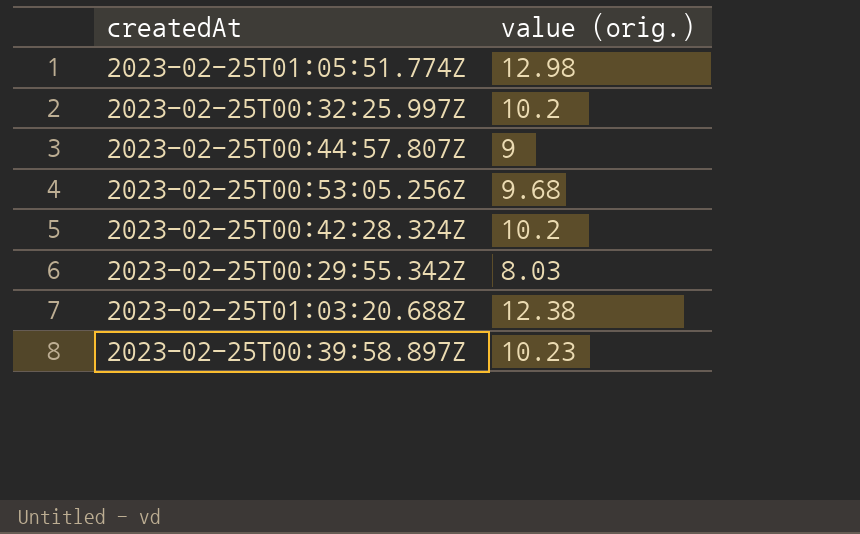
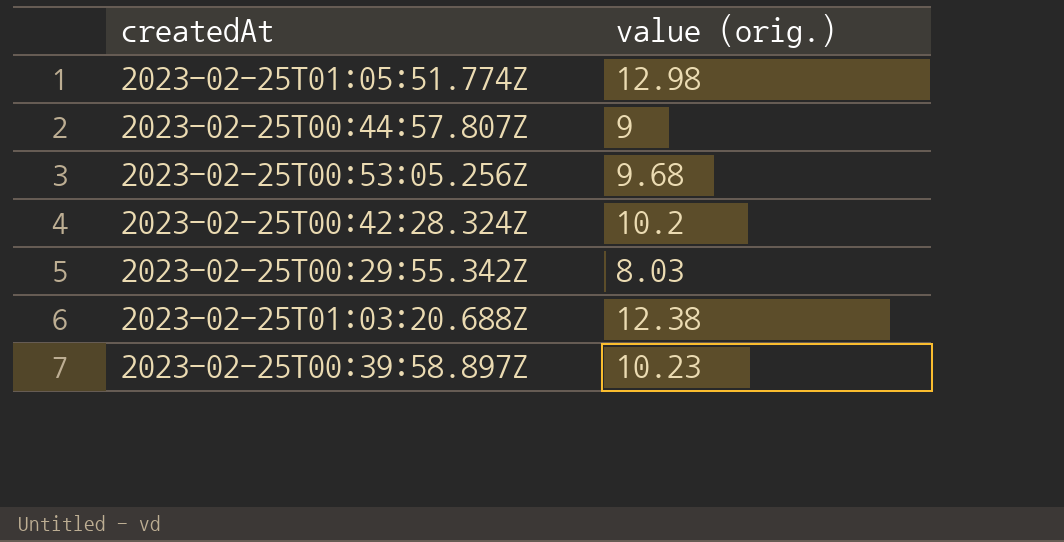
row 2023-02-25T00:32:25.997Z: 10.2 -> none

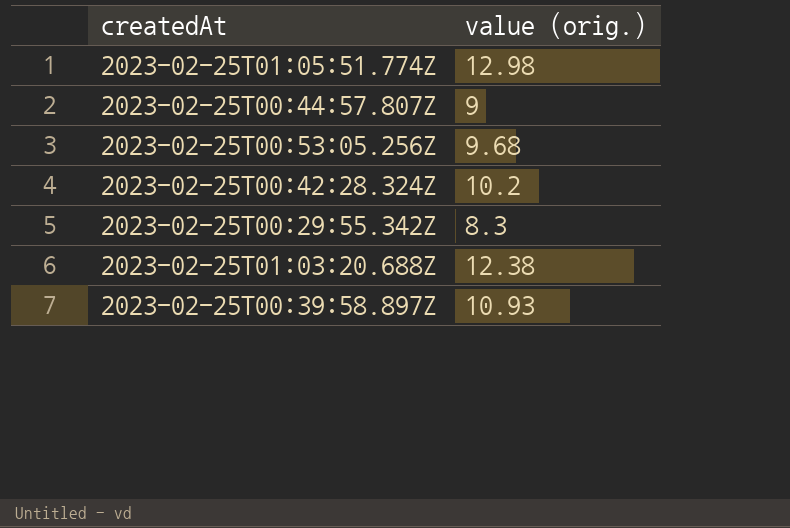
2023-02-25T00:29:55.342Z | value (orig.): 8.03 -> 8.3
2023-02-25T00:39:58.897Z | value (orig.): 10.23 -> 10.93

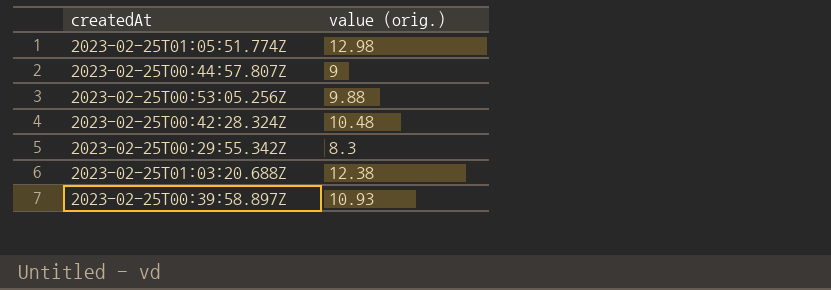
2023-02-25T00:53:05.256Z | value (orig.): 9.68 -> 9.88
2023-02-25T00:42:28.324Z | value (orig.): 10.2 -> 10.48

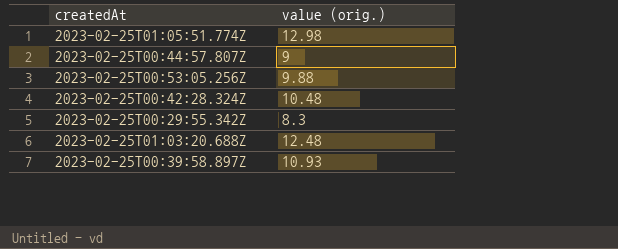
2023-02-25T01:03:20.688Z | value (orig.): 12.38 -> 12.48

